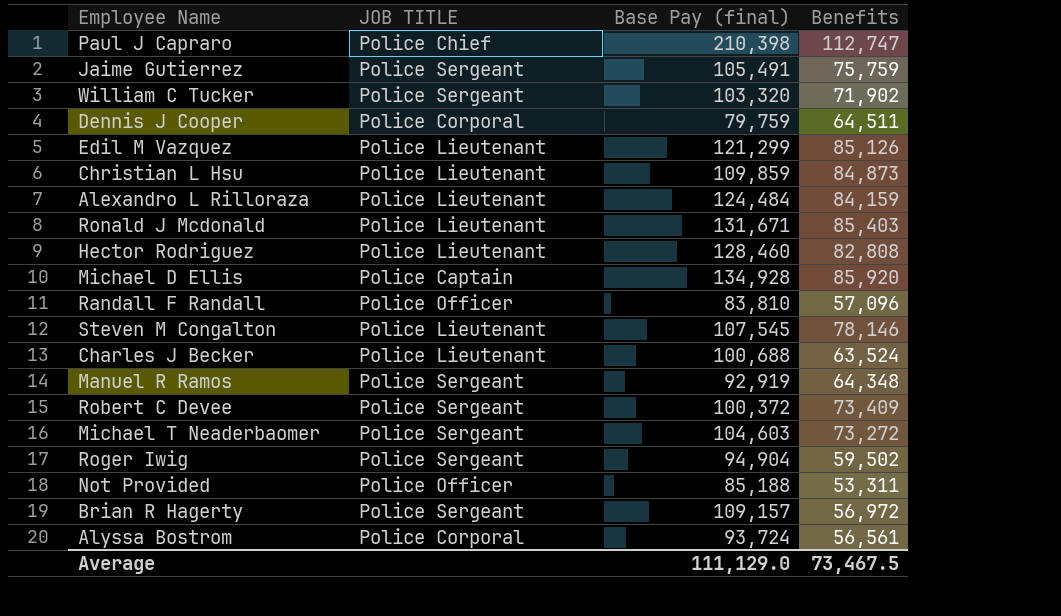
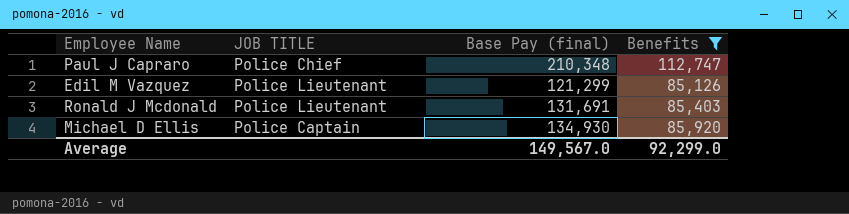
filter: none -> Benefits >= 85,126
Paul J Capraro | Base Pay (final): 210,398 -> 210,348
Ronald J Mcdonald | Base Pay (final): 131,671 -> 131,691
Michael D Ellis | Base Pay (final): 134,928 -> 134,930
Average | Base Pay (final): 111,129.0 -> 149,567.0
Average | Benefits: 73,467.5 -> 92,299.0

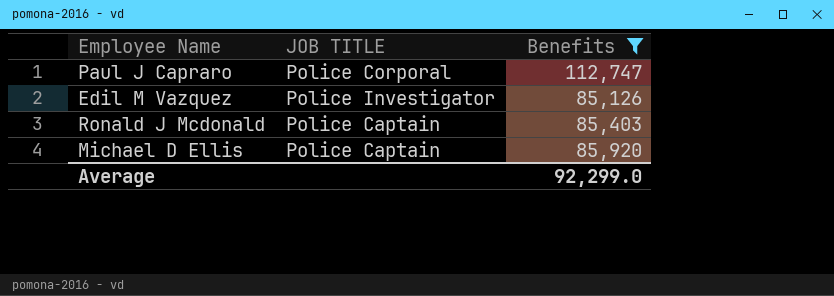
column Base Pay (final) | position: 3 -> none
Paul J Capraro | JOB TITLE: Police Chief -> Police Corporal
Edil M Vazquez | JOB TITLE: Police Lieutenant -> Police Investigator
Ronald J Mcdonald | JOB TITLE: Police Lieutenant -> Police Captain

